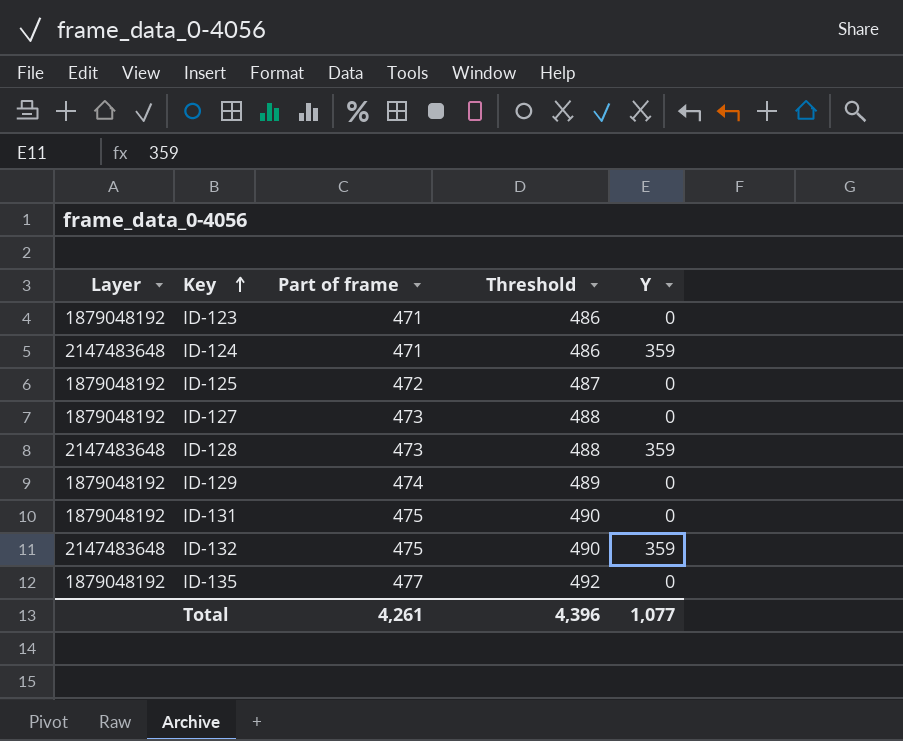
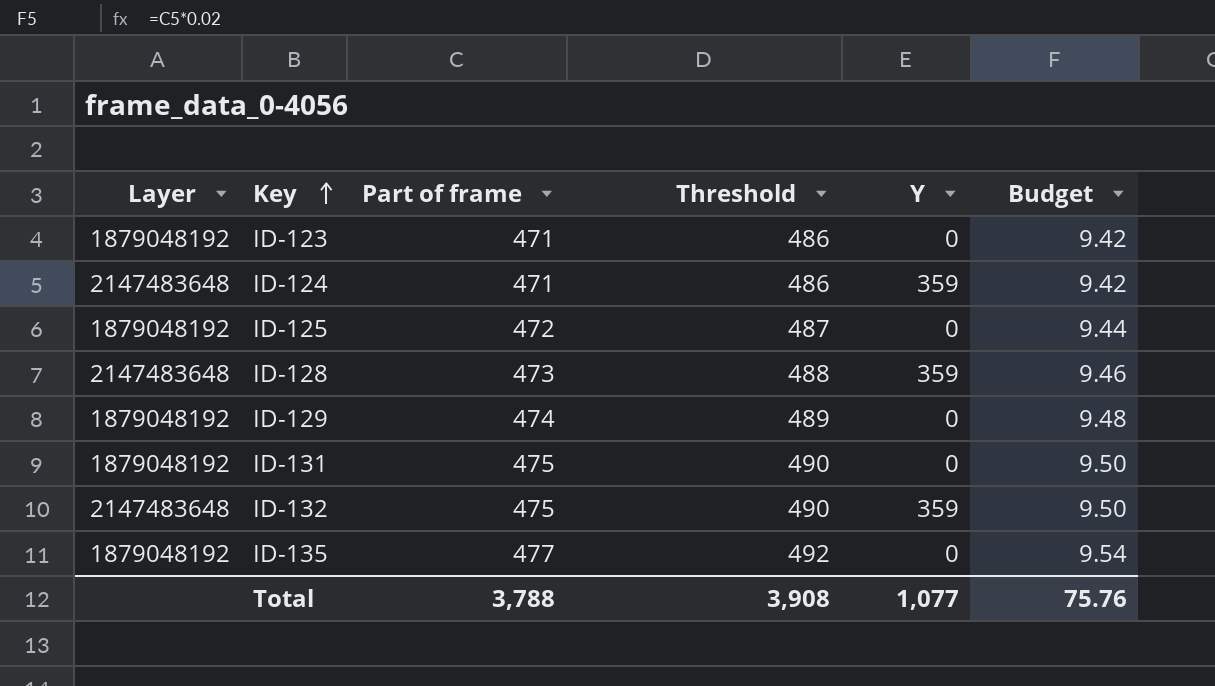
column Budget | formula: none -> [Part of frame] * 0.02
row ID-127: 1879048192 | 473 | 488 | 0 -> none
Total | Part of frame: 4,261 -> 3,788
Total | Threshold: 4,396 -> 3,908

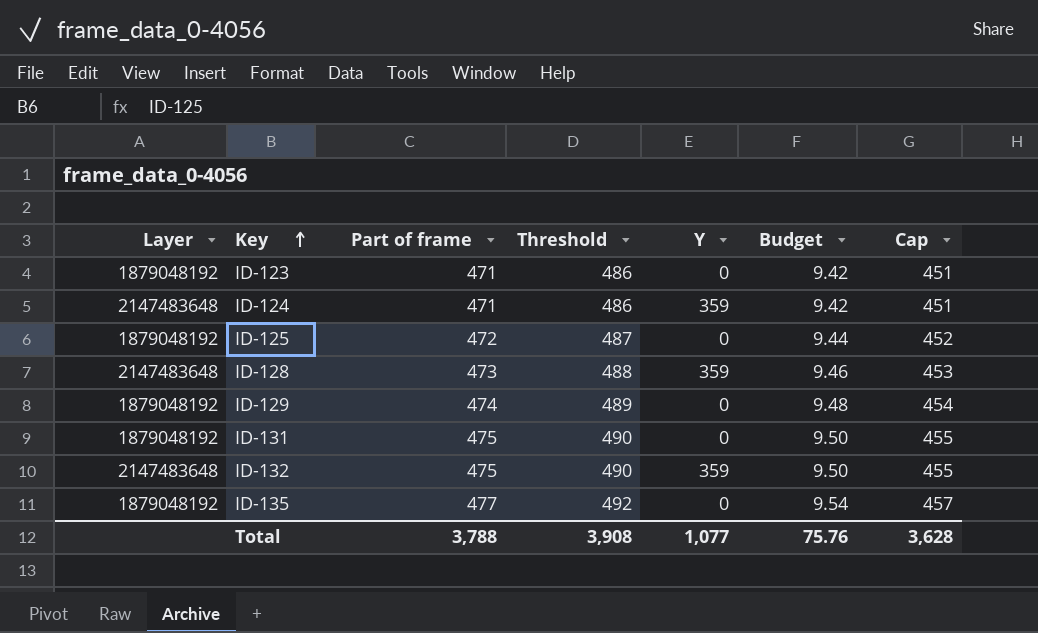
column Cap | formula: none -> [Part of frame] - 20

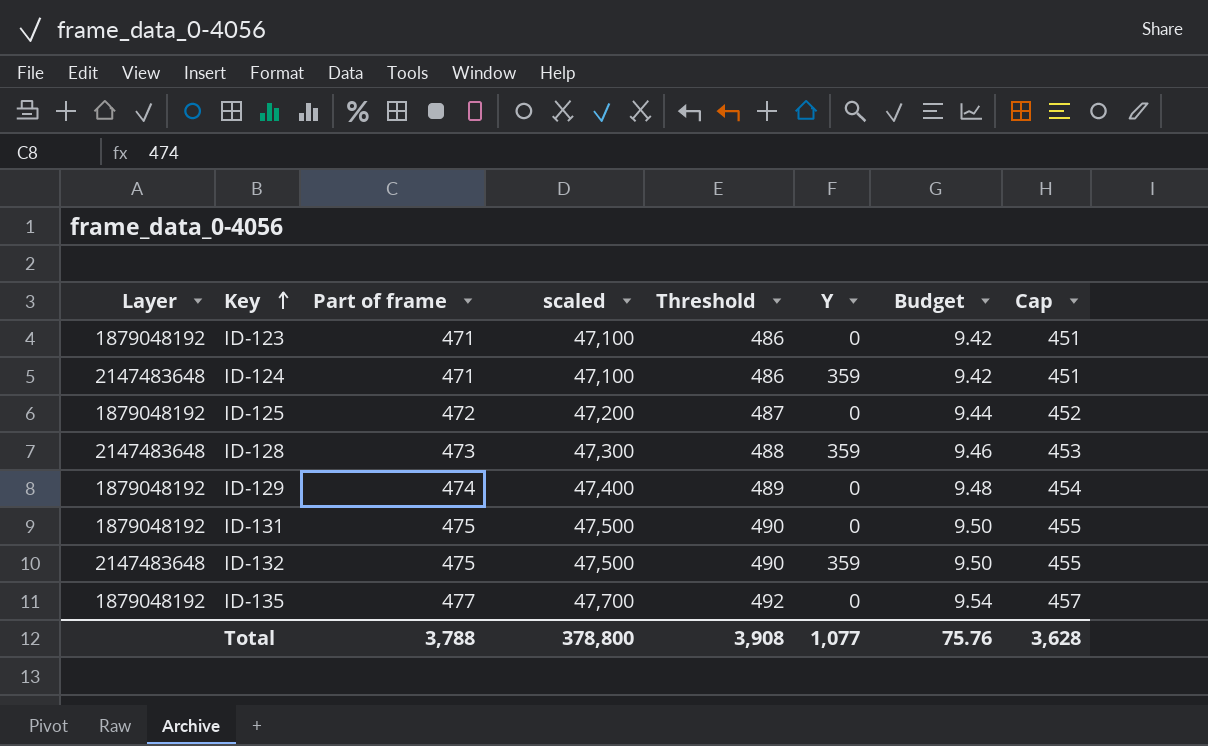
column scaled | formula: none -> [Part of frame] * 100

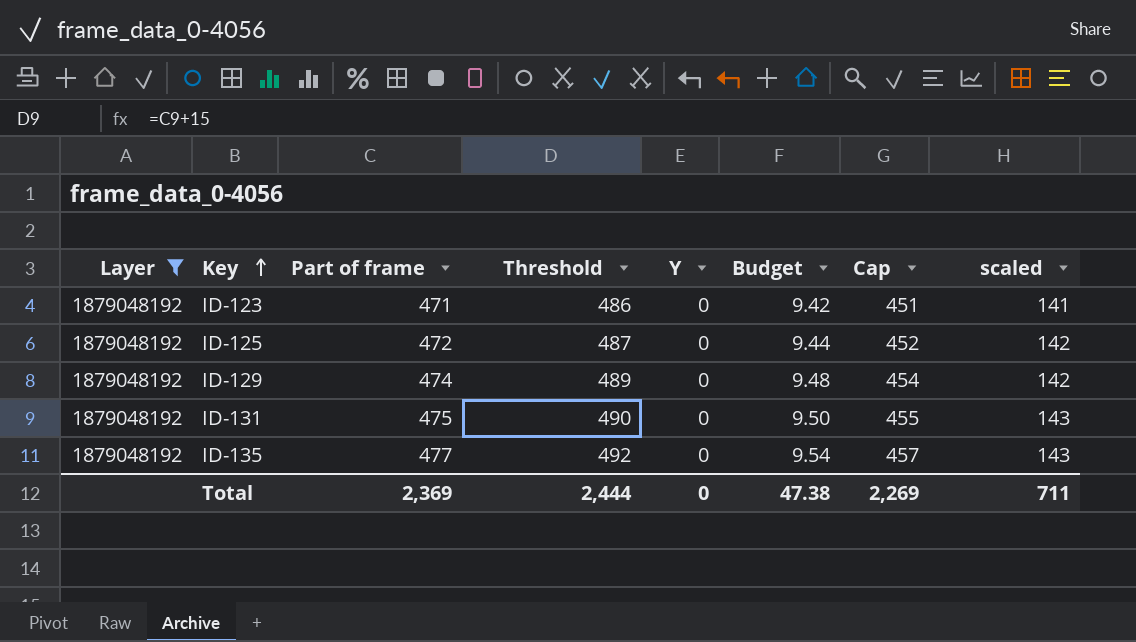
filter: none -> Layer = 1879048192
column scaled | formula: [Part of frame] * 100 -> [Part of frame] * 0.3
column scaled | position: 4 -> 8
Total | Part of frame: 3,788 -> 2,369
Total | Threshold: 3,908 -> 2,444
Total | Y: 1,077 -> 0
Total | Budget: 75.76 -> 47.38
Total | Cap: 3,628 -> 2,269
Total | scaled: 378,800 -> 711

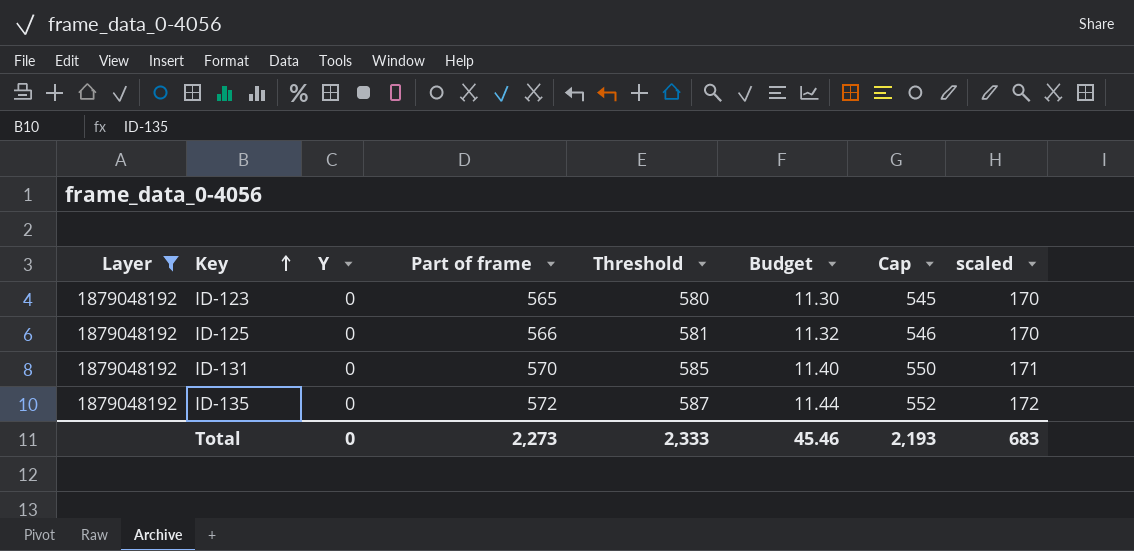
column Y | position: 5 -> 3
row ID-129: 1879048192 | 474 | 489 | 0 | 9.48 | 454 | 142 -> none
ID-123 | Part of frame: 471 -> 565
ID-123 | Threshold: 486 -> 580
ID-123 | Budget: 9.42 -> 11.30
ID-123 | Cap: 451 -> 545
ID-123 | scaled: 141 -> 170
ID-125 | Part of frame: 472 -> 566
ID-125 | Threshold: 487 -> 581
ID-125 | Budget: 9.44 -> 11.32
ID-125 | Cap: 452 -> 546
ID-125 | scaled: 142 -> 170
ID-131 | Part of frame: 475 -> 570
ID-131 | Threshold: 490 -> 585
ID-131 | Budget: 9.50 -> 11.40
ID-131 | Cap: 455 -> 550
ID-131 | scaled: 143 -> 171
ID-135 | Part of frame: 477 -> 572
ID-135 | Threshold: 492 -> 587
ID-135 | Budget: 9.54 -> 11.44
ID-135 | Cap: 457 -> 552
ID-135 | scaled: 143 -> 172
Total | Part of frame: 2,369 -> 2,273
Total | Threshold: 2,444 -> 2,333
Total | Budget: 47.38 -> 45.46
Total | Cap: 2,269 -> 2,193
Total | scaled: 711 -> 683

